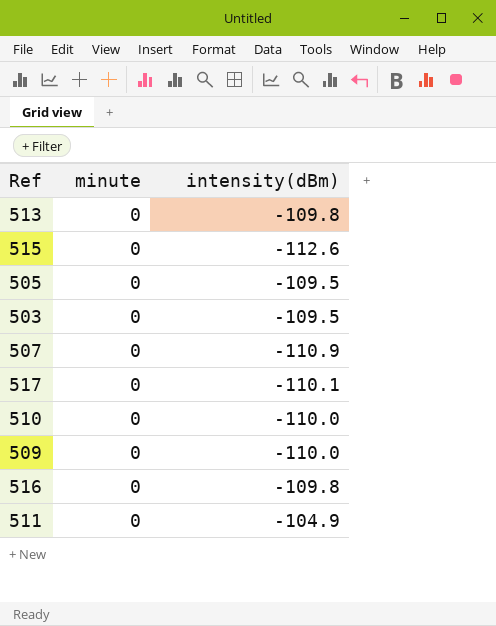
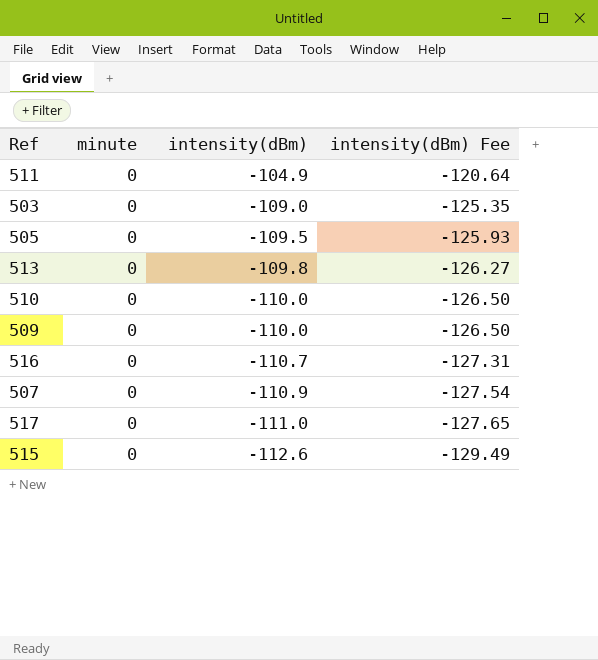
row order: none -> intensity(dBm) descending
column intensity(dBm) Fee | formula: none -> [intensity(dBm)] * 1.15
503 | intensity(dBm): -109.5 -> -109.0
516 | intensity(dBm): -109.8 -> -110.7
517 | intensity(dBm): -110.1 -> -111.0

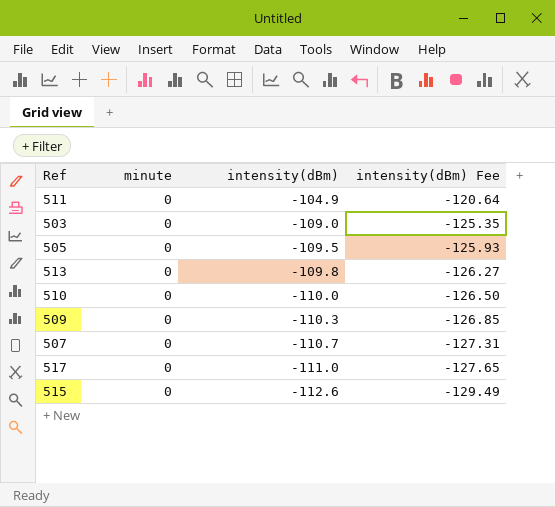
row 516: 0 | -110.7 | -127.31 -> none
509 | intensity(dBm): -110.0 -> -110.3
509 | intensity(dBm) Fee: -126.50 -> -126.85
507 | intensity(dBm): -110.9 -> -110.7
507 | intensity(dBm) Fee: -127.54 -> -127.31

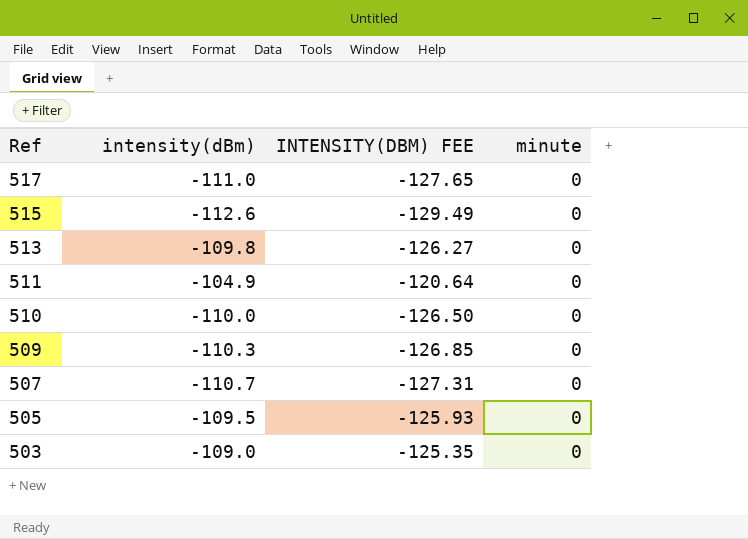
row order: intensity(dBm) descending -> Ref descending
column name: intensity(dBm) Fee -> INTENSITY(DBM) FEE
column minute | position: 2 -> 4

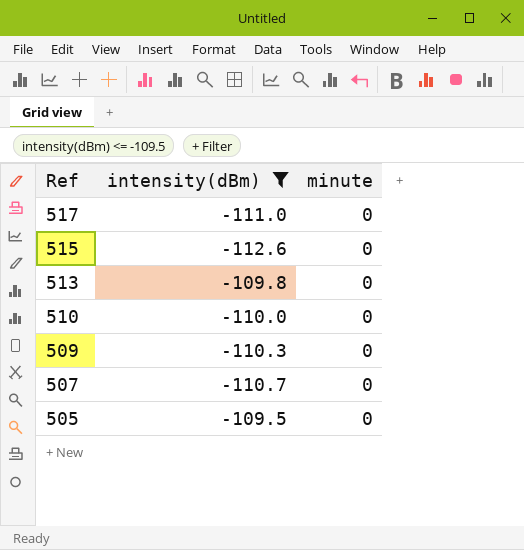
filter: none -> intensity(dBm) <= -109.5
column INTENSITY(DBM) FEE | formula: [intensity(dBm)] * 1.15 -> none

